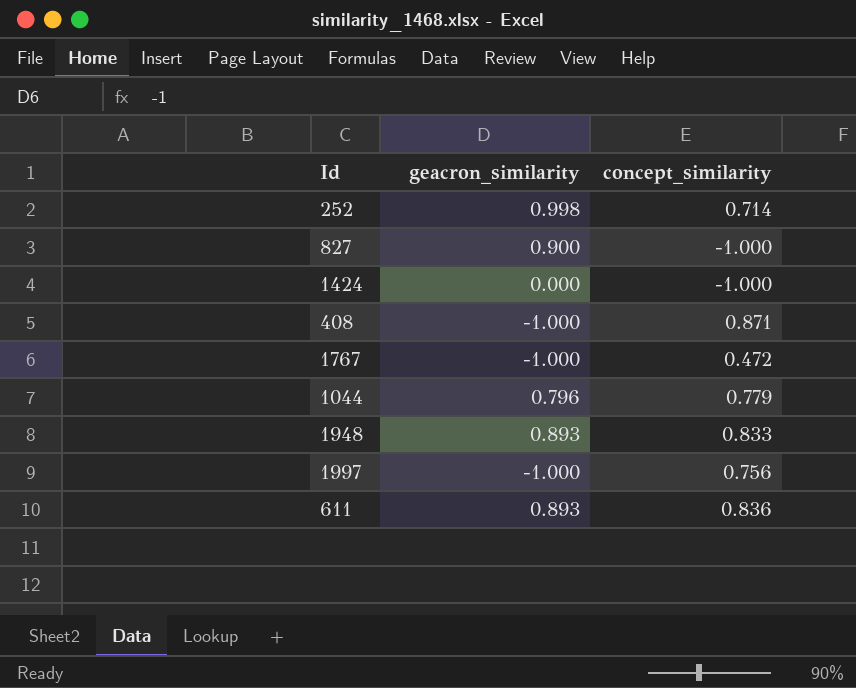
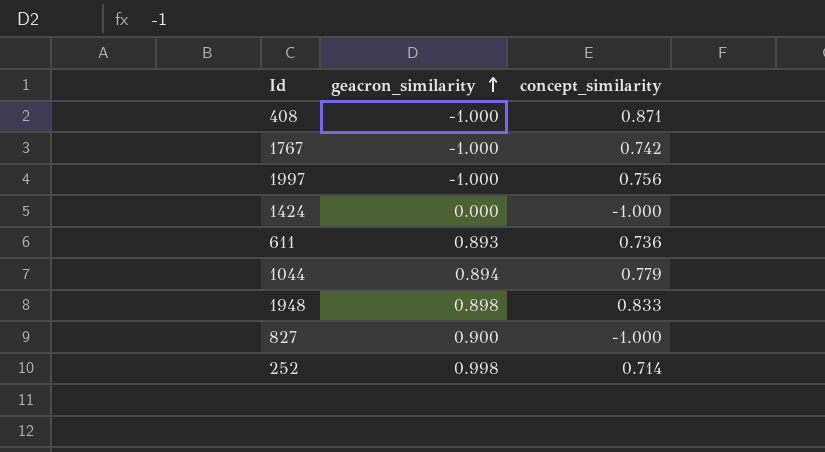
row order: none -> geacron_similarity ascending
1767 | concept_similarity: 0.472 -> 0.742
611 | concept_similarity: 0.836 -> 0.736
1044 | geacron_similarity: 0.796 -> 0.894
1948 | geacron_similarity: 0.893 -> 0.898

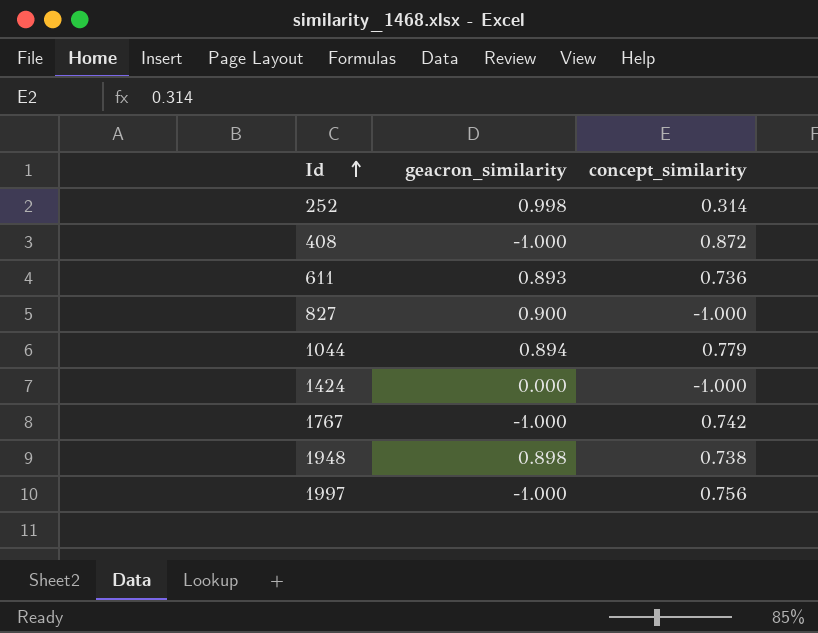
row order: geacron_similarity ascending -> Id ascending
252 | concept_similarity: 0.714 -> 0.314
408 | concept_similarity: 0.871 -> 0.872
1948 | concept_similarity: 0.833 -> 0.738

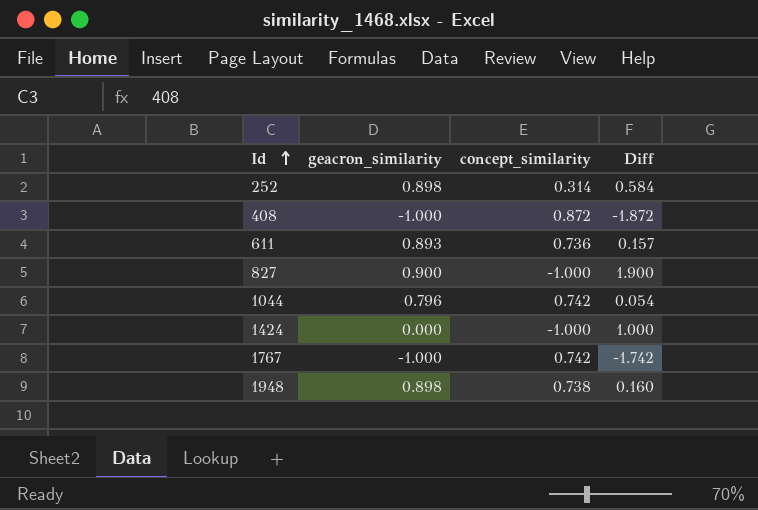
column Diff | formula: none -> [geacron_similarity] - [concept_similarity]
row 1997: -1.000 | 0.756 -> none
252 | geacron_similarity: 0.998 -> 0.898
1044 | geacron_similarity: 0.894 -> 0.796
1044 | concept_similarity: 0.779 -> 0.742

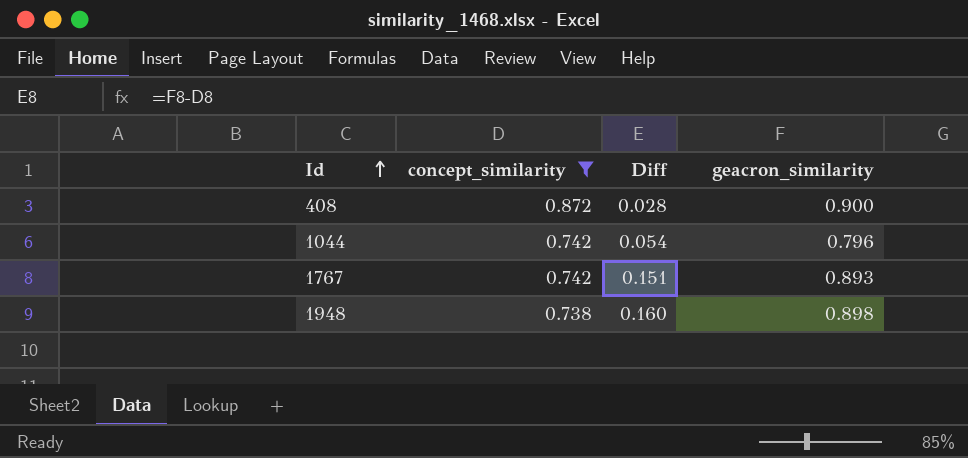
filter: none -> concept_similarity >= 0.738
column geacron_similarity | position: 2 -> 4
408 | Diff: -1.872 -> 0.028
408 | geacron_similarity: -1.000 -> 0.900
1767 | Diff: -1.742 -> 0.151
1767 | geacron_similarity: -1.000 -> 0.893

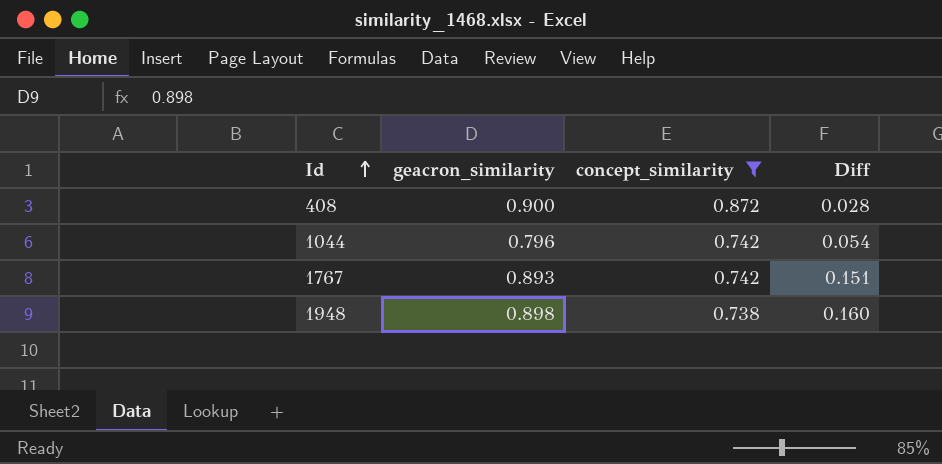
column geacron_similarity | position: 4 -> 2

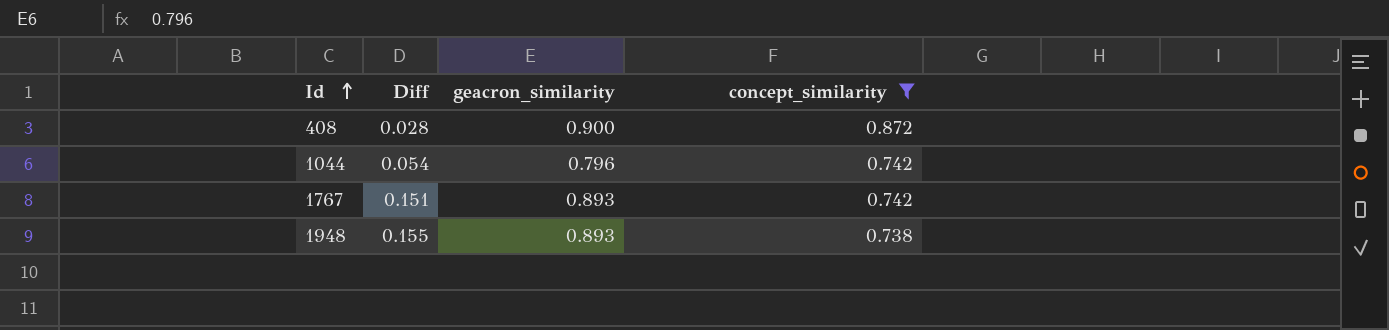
column Diff | position: 4 -> 2
1948 | Diff: 0.160 -> 0.155
1948 | geacron_similarity: 0.898 -> 0.893

